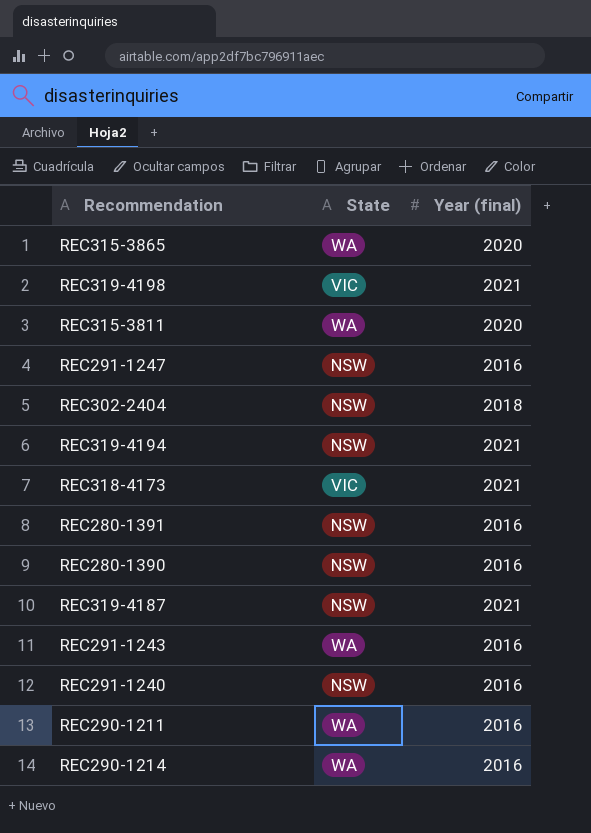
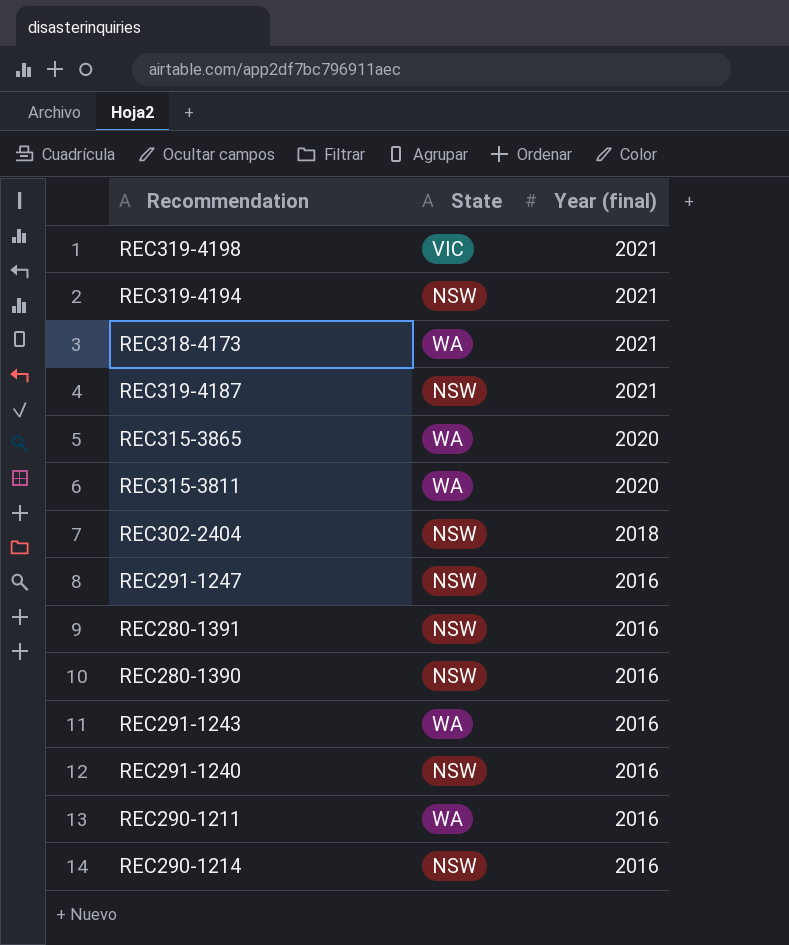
row order: none -> Year (final) descending
REC318-4173 | State: VIC -> WA
REC290-1214 | State: WA -> NSW

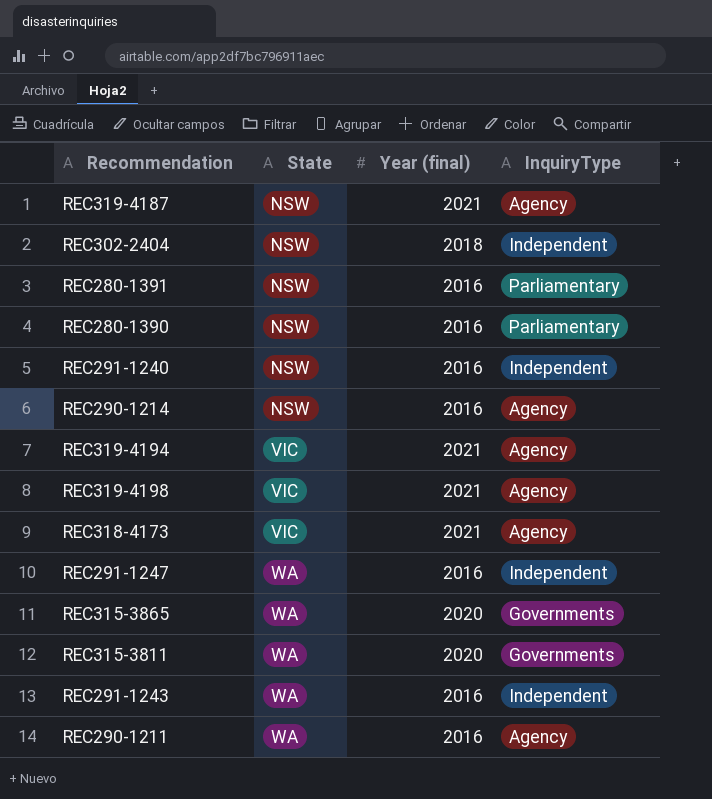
row order: Year (final) descending -> State ascending
column InquiryType | position: none -> 4
REC319-4194 | State: NSW -> VIC
REC318-4173 | State: WA -> VIC
REC291-1247 | State: NSW -> WA

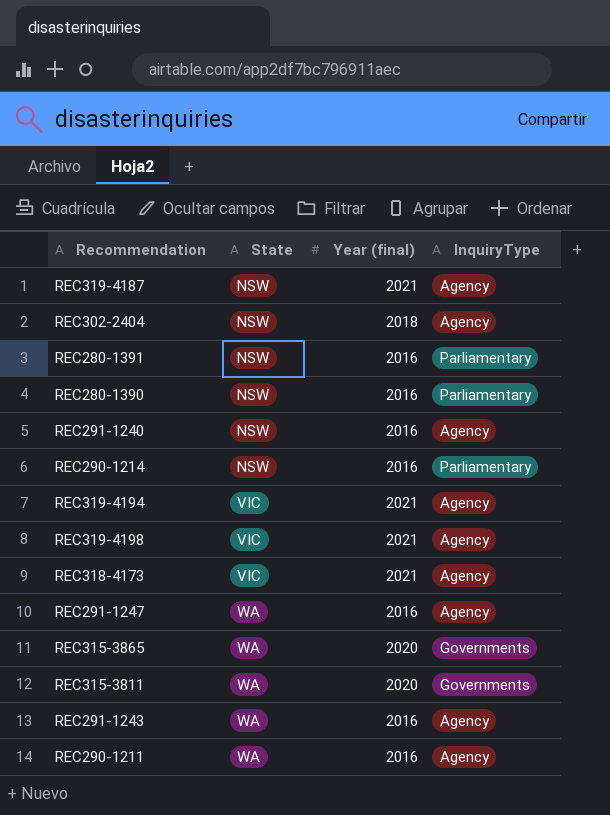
REC302-2404 | InquiryType: Independent -> Agency
REC291-1240 | InquiryType: Independent -> Agency
REC290-1214 | InquiryType: Agency -> Parliamentary
REC291-1247 | InquiryType: Independent -> Agency
REC291-1243 | InquiryType: Independent -> Agency

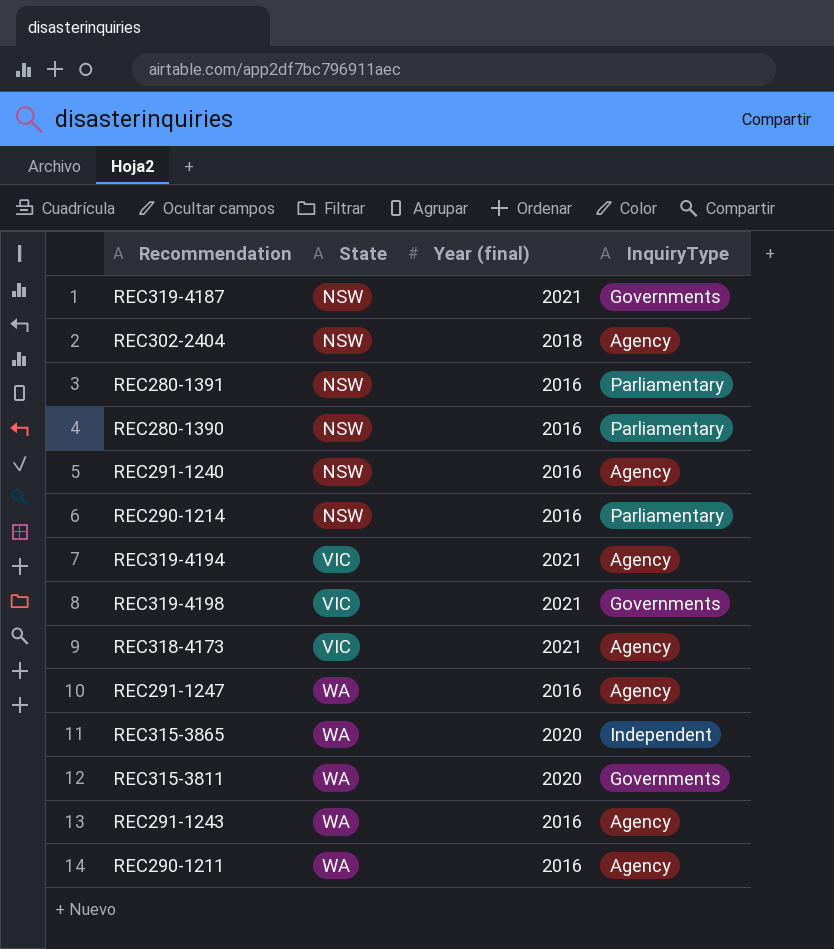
REC319-4187 | InquiryType: Agency -> Governments
REC319-4198 | InquiryType: Agency -> Governments
REC315-3865 | InquiryType: Governments -> Independent

